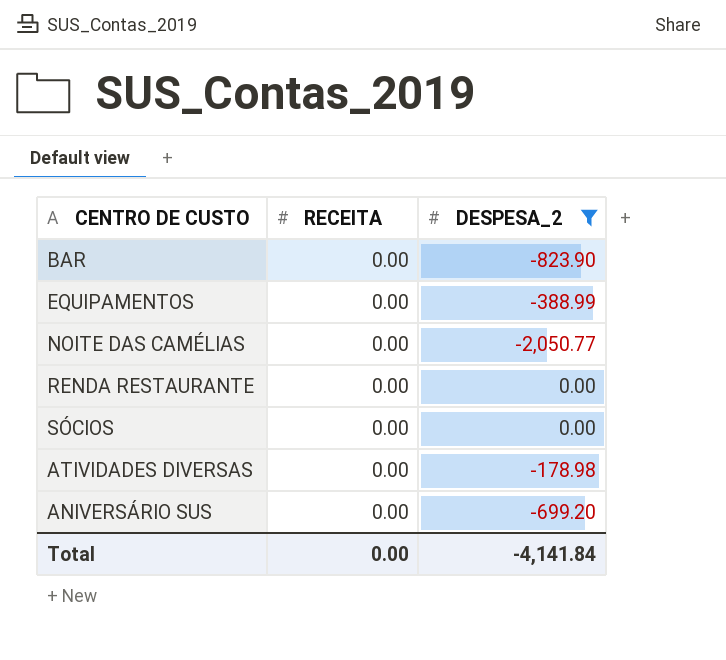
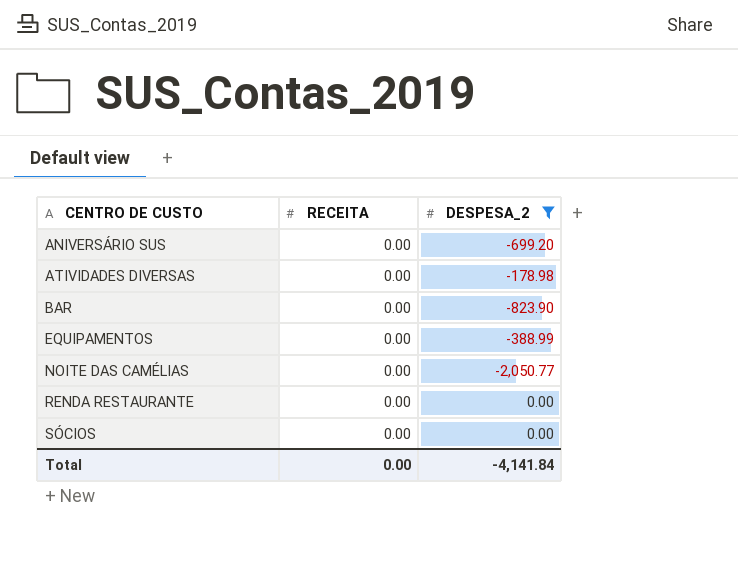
row order: none -> CENTRO DE CUSTO ascending

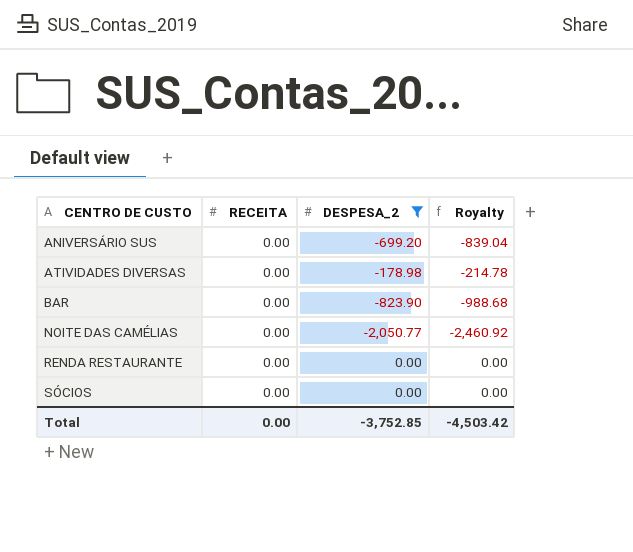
column Royalty | formula: none -> [DESPESA_2] * 1.2
row EQUIPAMENTOS: 0.00 | -388.99 -> none
Total | DESPESA_2: -4,141.84 -> -3,752.85

